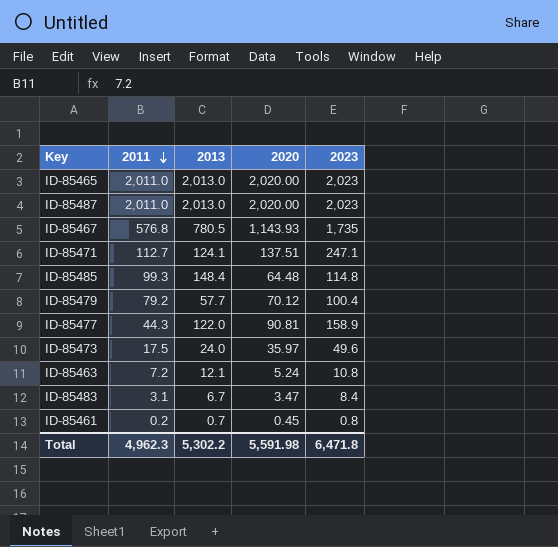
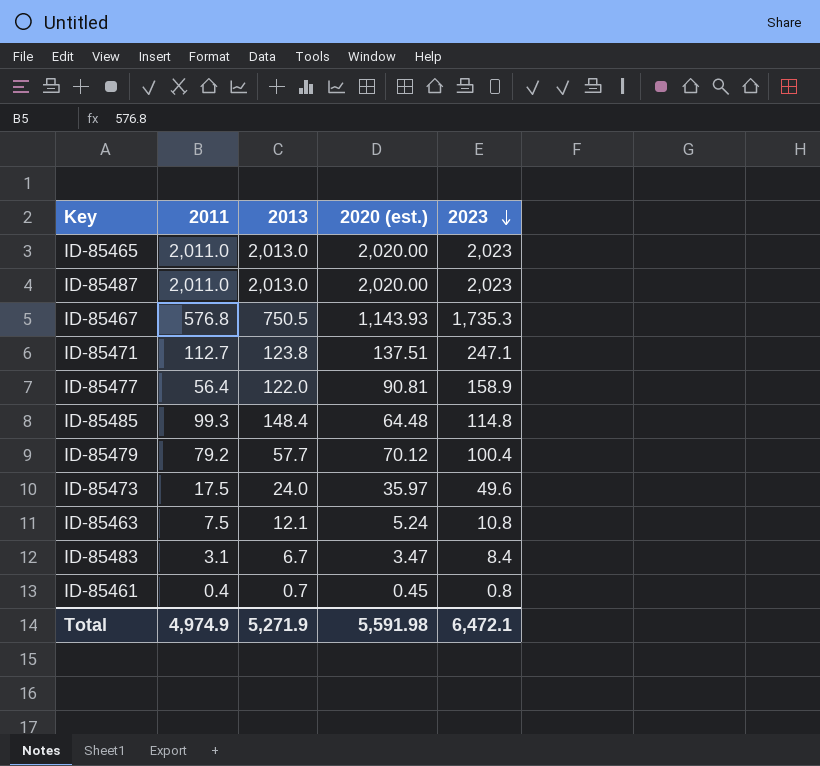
row order: 2011 descending -> 2023 descending
column name: 2020 -> 2020 (est.)
ID-85467 | 2013: 780.5 -> 750.5
ID-85467 | 2023: 1,735 -> 1,735.3
ID-85471 | 2013: 124.1 -> 123.8
ID-85477 | 2011: 44.3 -> 56.4
ID-85463 | 2011: 7.2 -> 7.5
ID-85461 | 2011: 0.2 -> 0.4
Total | 2011: 4,962.3 -> 4,974.9
Total | 2013: 5,302.2 -> 5,271.9
Total | 2023: 6,471.8 -> 6,472.1

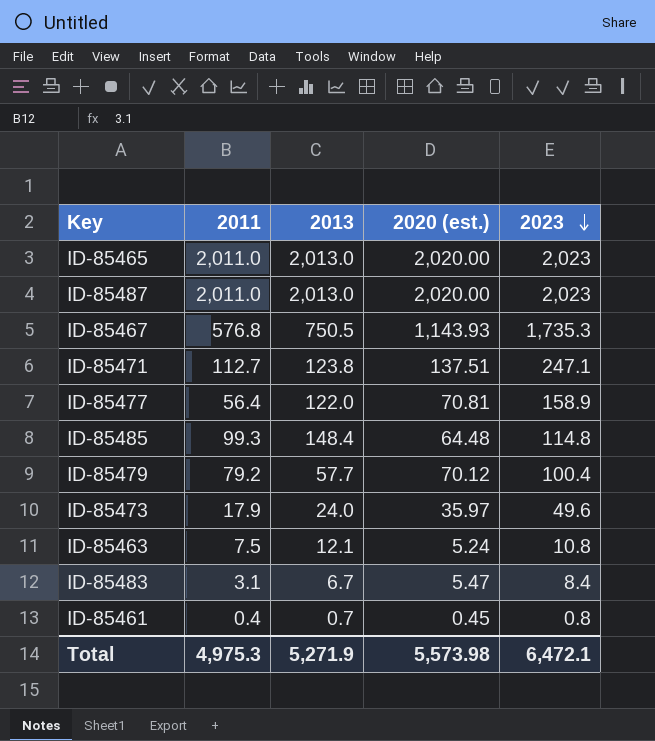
ID-85477 | 2020 (est.): 90.81 -> 70.81
ID-85473 | 2011: 17.5 -> 17.9
ID-85483 | 2020 (est.): 3.47 -> 5.47
Total | 2011: 4,974.9 -> 4,975.3
Total | 2020 (est.): 5,591.98 -> 5,573.98

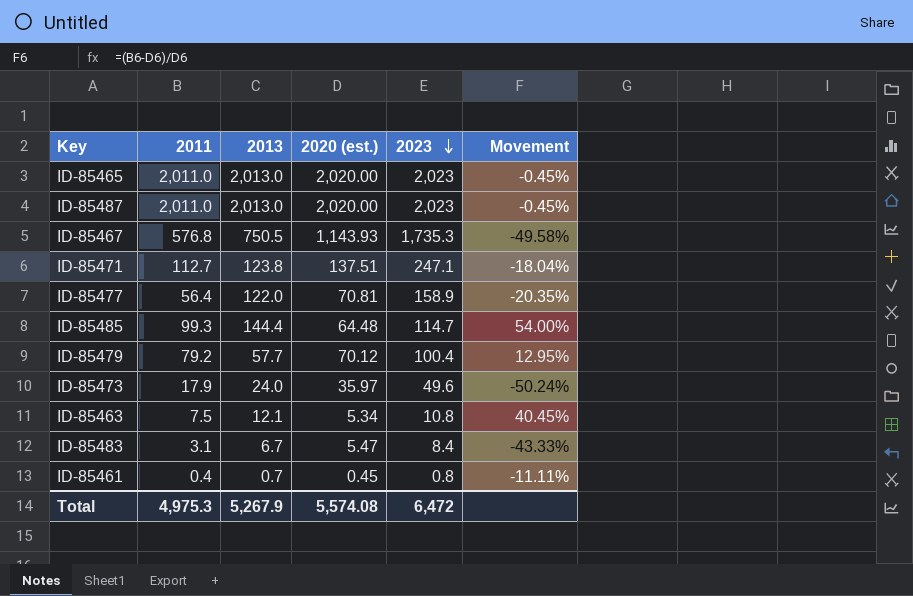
column Movement | formula: none -> ([2011] - [2020 (est.)]) / [2020 (est.)]
ID-85485 | 2013: 148.4 -> 144.4
ID-85485 | 2023: 114.8 -> 114.7
ID-85463 | 2020 (est.): 5.24 -> 5.34
Total | 2013: 5,271.9 -> 5,267.9
Total | 2020 (est.): 5,573.98 -> 5,574.08
Total | 2023: 6,472.1 -> 6,472

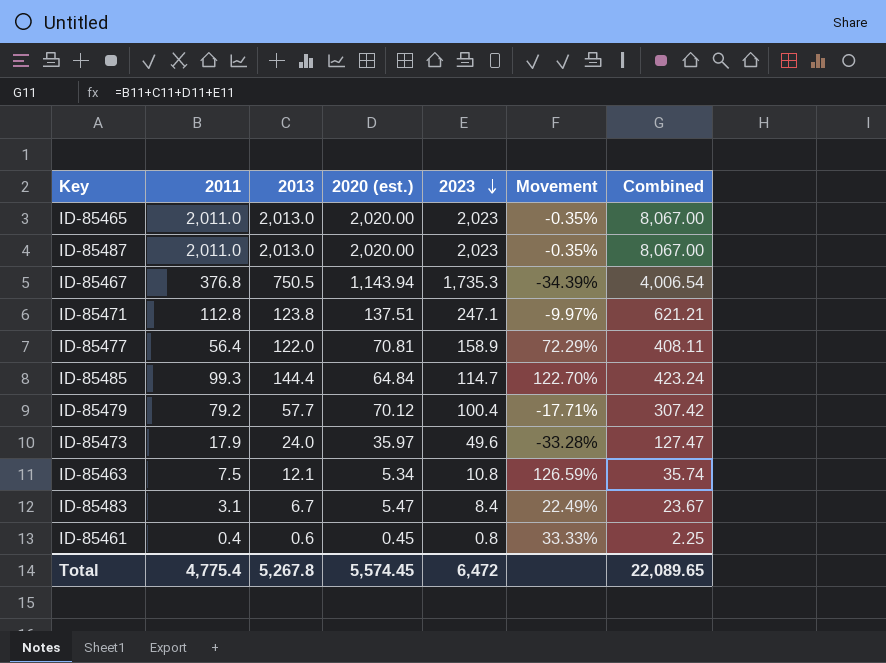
column Movement | formula: ([2011] - [2020 (est.)]) / [2020 (est.)] -> ([2013] - [2020 (est.)]) / [2020 (est.)]
column Combined | formula: none -> [2011] + [2013] + [2020 (est.)] + [2023]
ID-85467 | 2011: 576.8 -> 376.8
ID-85467 | 2020 (est.): 1,143.93 -> 1,143.94
ID-85471 | 2011: 112.7 -> 112.8
ID-85485 | 2020 (est.): 64.48 -> 64.84
ID-85461 | 2013: 0.7 -> 0.6
Total | 2011: 4,975.3 -> 4,775.4
Total | 2013: 5,267.9 -> 5,267.8
Total | 2020 (est.): 5,574.08 -> 5,574.45

